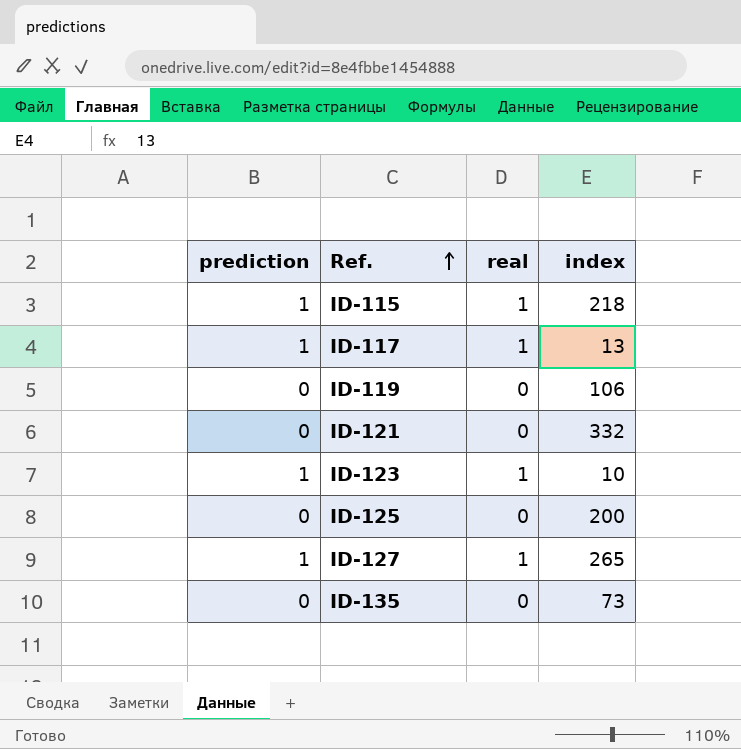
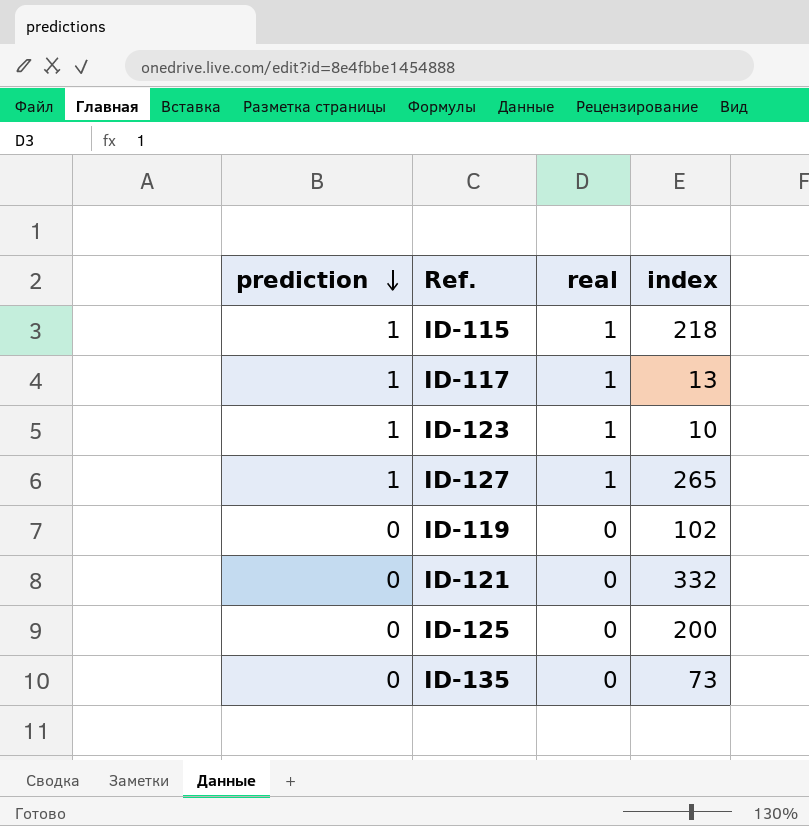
row order: Ref. ascending -> prediction descending
ID-119 | index: 106 -> 102

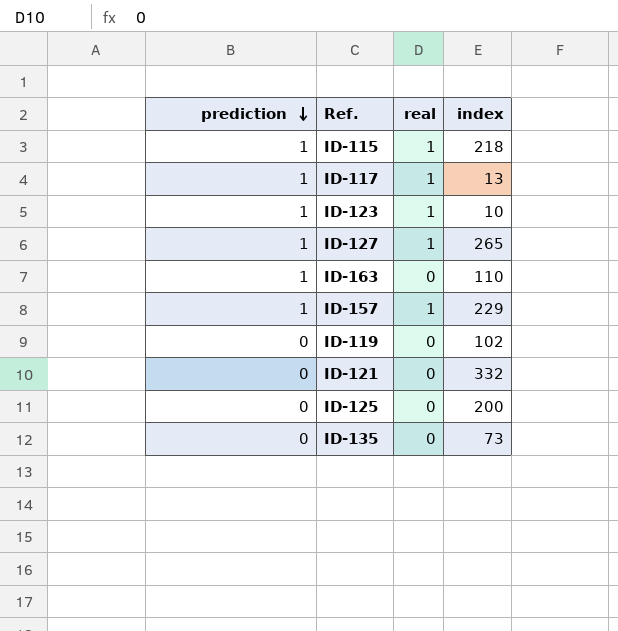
row ID-163: none -> 1 | 0 | 110
row ID-157: none -> 1 | 1 | 229

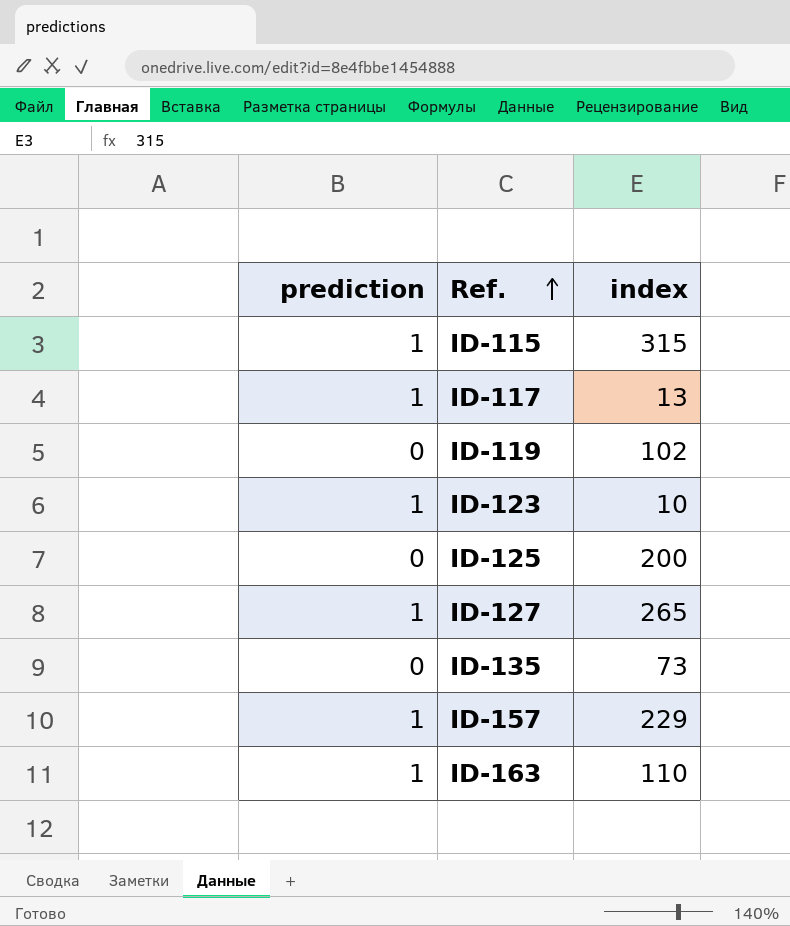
row order: prediction descending -> Ref. ascending
column real | position: 3 -> none
row ID-121: 0 | 0 | 332 -> none
ID-115 | index: 218 -> 315

